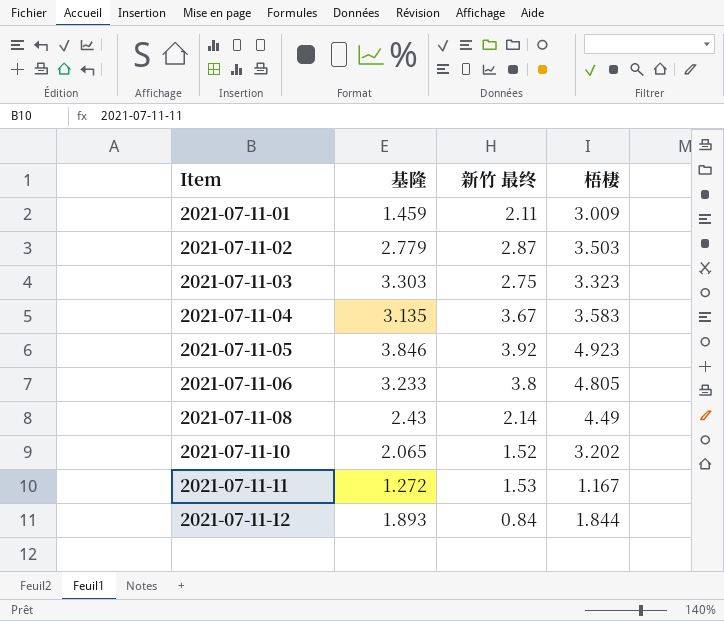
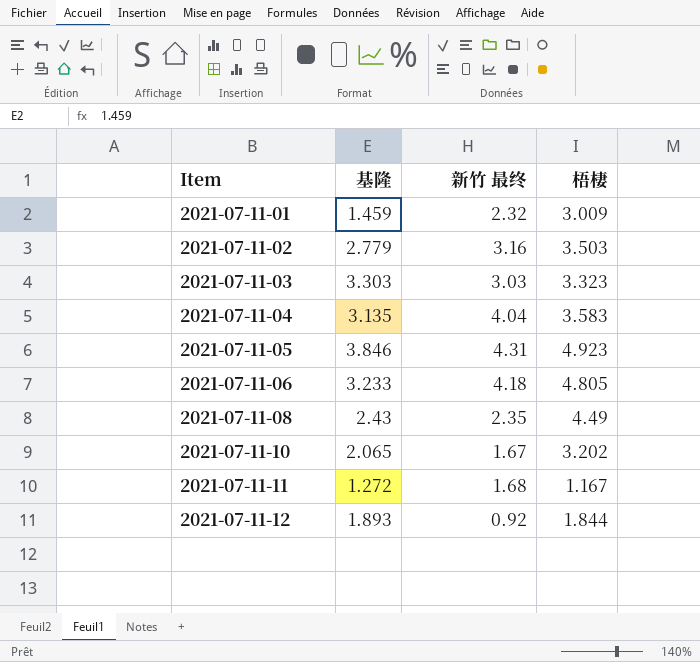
2021-07-11-01 | 新竹 最终: 2.11 -> 2.32
2021-07-11-02 | 新竹 最终: 2.87 -> 3.16
2021-07-11-03 | 新竹 最终: 2.75 -> 3.03
2021-07-11-04 | 新竹 最终: 3.67 -> 4.04
2021-07-11-05 | 新竹 最终: 3.92 -> 4.31
2021-07-11-06 | 新竹 最终: 3.8 -> 4.18
2021-07-11-08 | 新竹 最终: 2.14 -> 2.35
2021-07-11-10 | 新竹 最终: 1.52 -> 1.67
2021-07-11-11 | 新竹 最终: 1.53 -> 1.68
2021-07-11-12 | 新竹 最终: 0.84 -> 0.92

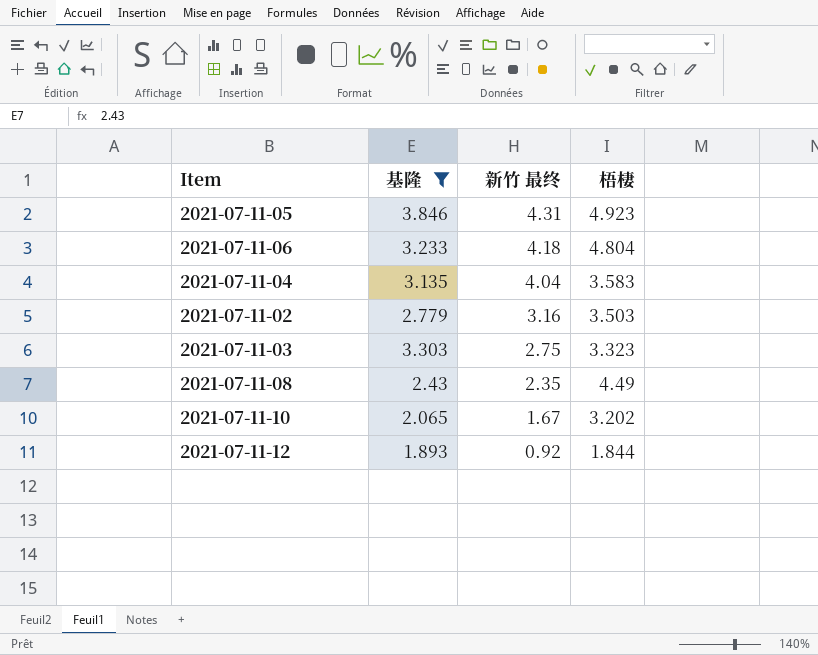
filter: none -> 基隆 >= 1.893
row order: Item ascending -> 新竹 最终 descending
2021-07-11-06 | 梧棲: 4.805 -> 4.804
2021-07-11-03 | 新竹 最终: 3.03 -> 2.75

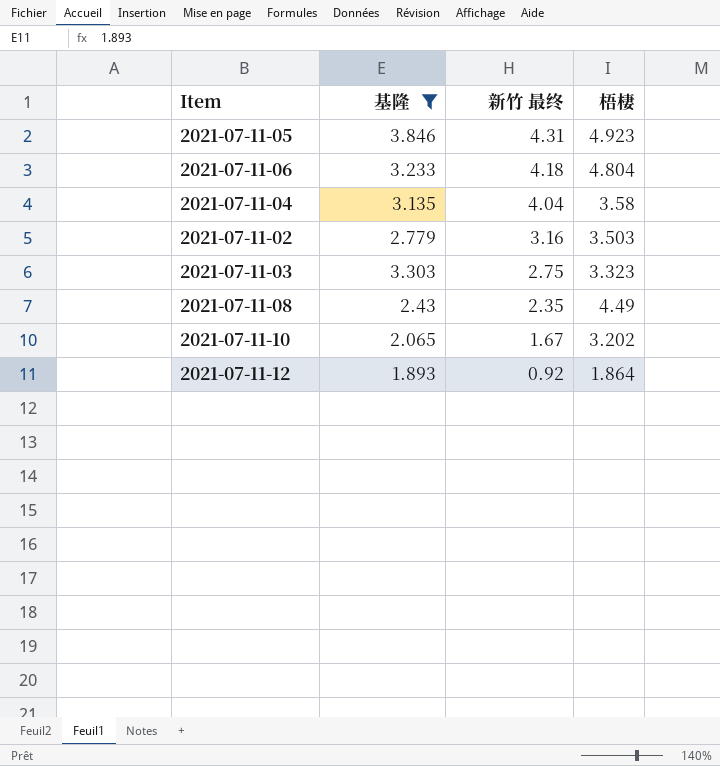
2021-07-11-04 | 梧棲: 3.583 -> 3.58
2021-07-11-12 | 梧棲: 1.844 -> 1.864

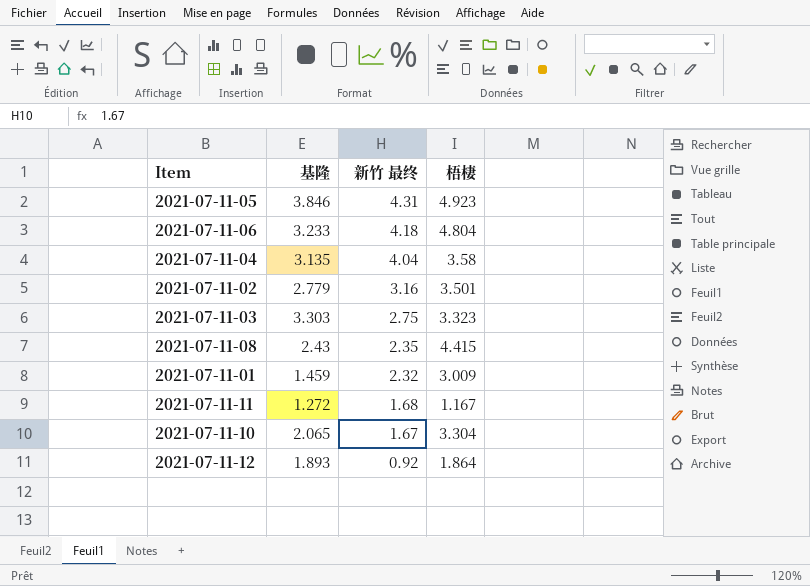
filter: 基隆 >= 1.893 -> none
2021-07-11-02 | 梧棲: 3.503 -> 3.501
2021-07-11-08 | 梧棲: 4.49 -> 4.415
2021-07-11-10 | 梧棲: 3.202 -> 3.304

